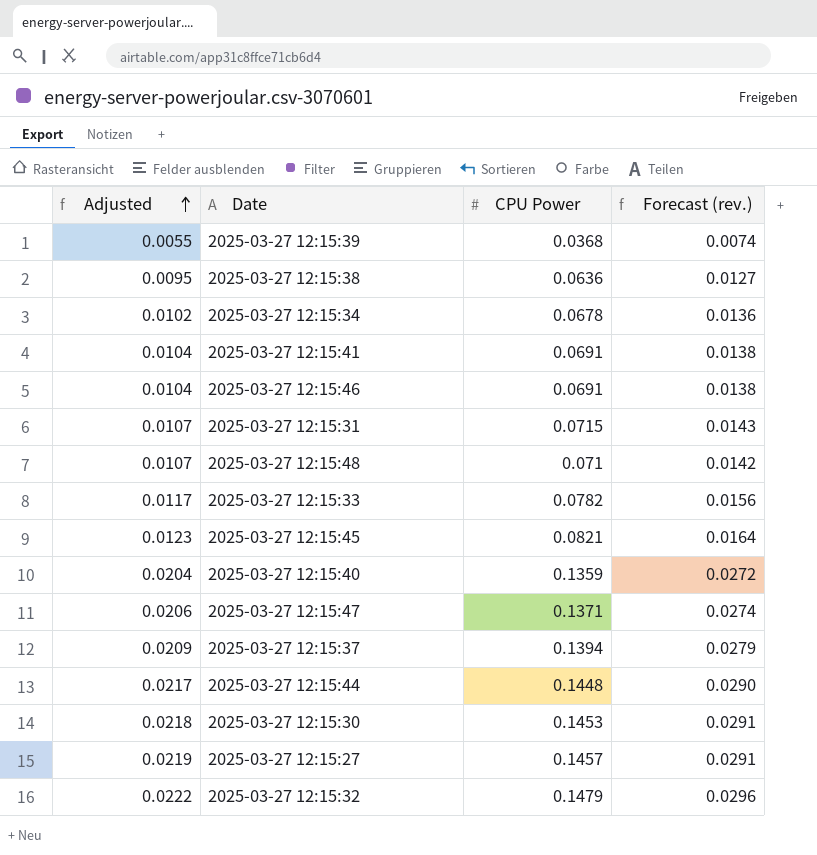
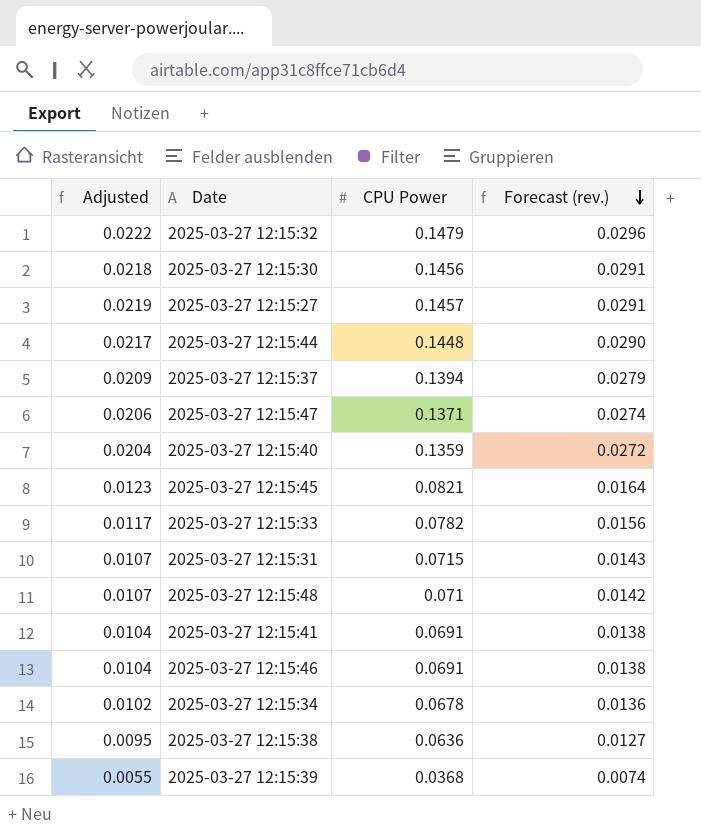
row order: Adjusted ascending -> Forecast (rev.) descending
2025-03-27 12:15:30 | CPU Power: 0.1453 -> 0.1456

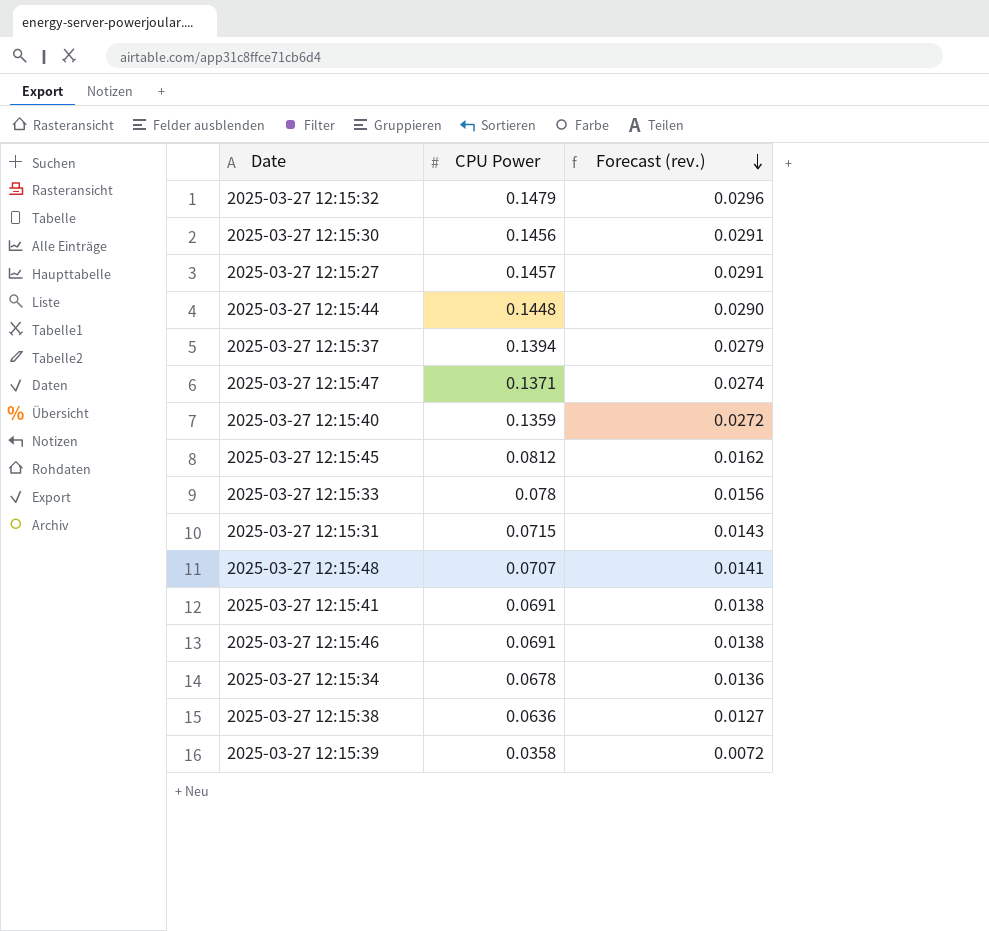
column Adjusted | formula: [CPU Power] * 0.15 -> none
2025-03-27 12:15:45 | CPU Power: 0.0821 -> 0.0812
2025-03-27 12:15:45 | Forecast (rev.): 0.0164 -> 0.0162
2025-03-27 12:15:33 | CPU Power: 0.0782 -> 0.078
2025-03-27 12:15:48 | CPU Power: 0.071 -> 0.0707
2025-03-27 12:15:48 | Forecast (rev.): 0.0142 -> 0.0141
2025-03-27 12:15:39 | CPU Power: 0.0368 -> 0.0358
2025-03-27 12:15:39 | Forecast (rev.): 0.0074 -> 0.0072

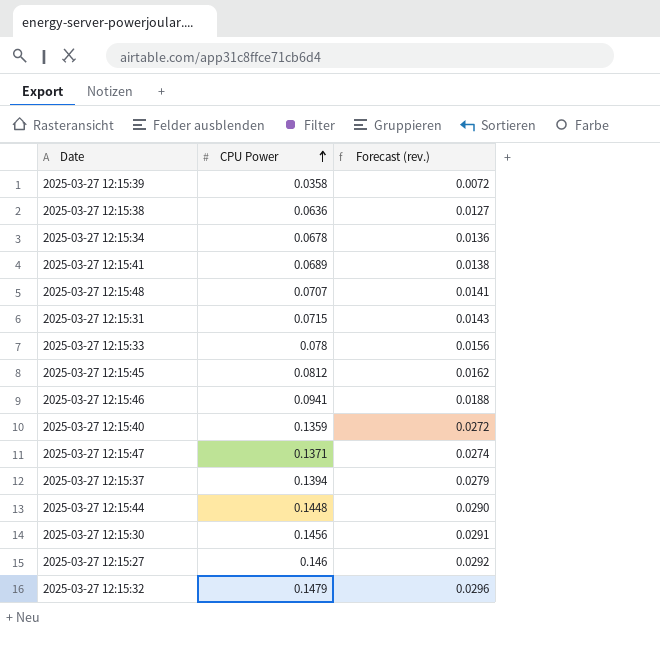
row order: Forecast (rev.) descending -> CPU Power ascending
2025-03-27 12:15:41 | CPU Power: 0.0691 -> 0.0689
2025-03-27 12:15:46 | CPU Power: 0.0691 -> 0.0941
2025-03-27 12:15:46 | Forecast (rev.): 0.0138 -> 0.0188
2025-03-27 12:15:27 | CPU Power: 0.1457 -> 0.146
2025-03-27 12:15:27 | Forecast (rev.): 0.0291 -> 0.0292

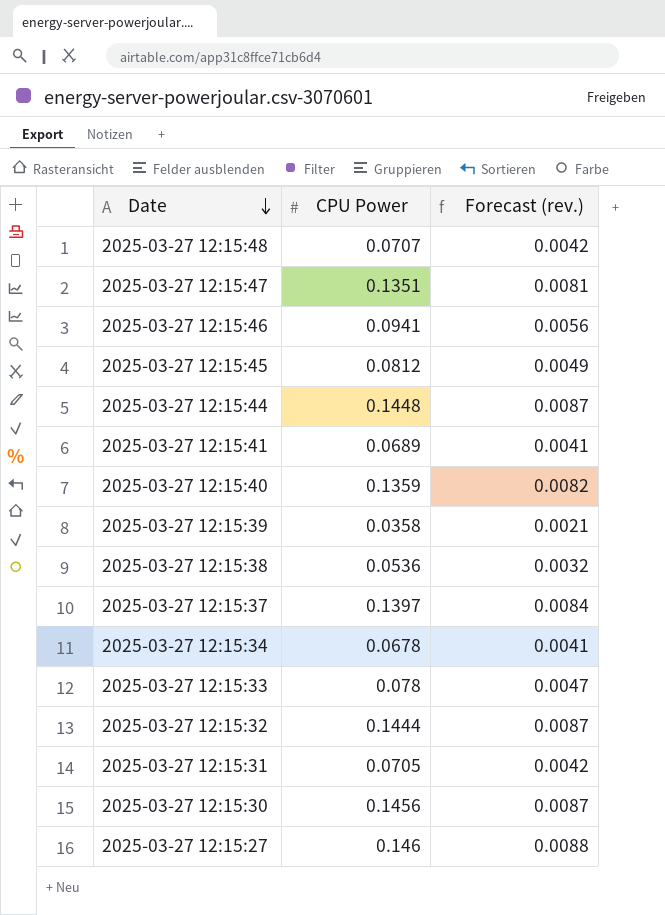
row order: CPU Power ascending -> Date descending
column Forecast (rev.) | formula: [CPU Power] * 0.2 -> [CPU Power] * 0.06
2025-03-27 12:15:47 | CPU Power: 0.1371 -> 0.1351
2025-03-27 12:15:38 | CPU Power: 0.0636 -> 0.0536
2025-03-27 12:15:37 | CPU Power: 0.1394 -> 0.1397
2025-03-27 12:15:32 | CPU Power: 0.1479 -> 0.1444
2025-03-27 12:15:31 | CPU Power: 0.0715 -> 0.0705

